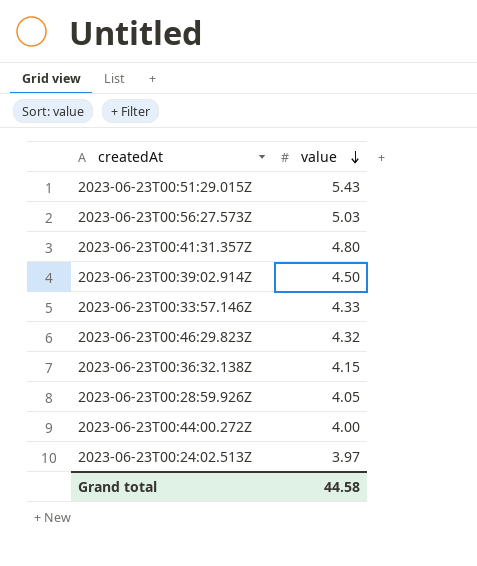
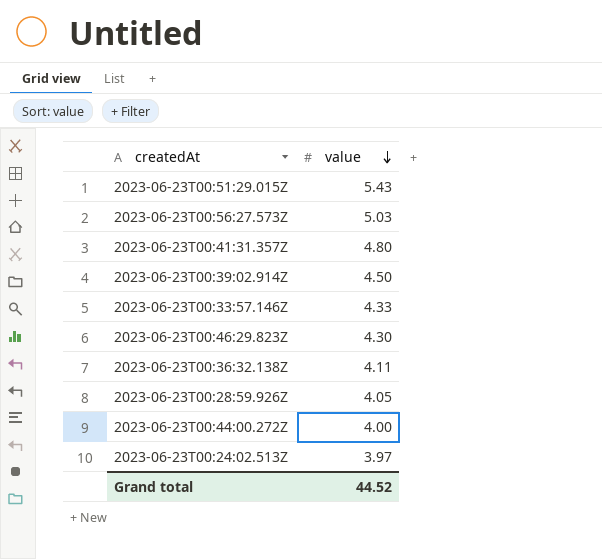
2023-06-23T00:46:29.823Z | value: 4.32 -> 4.30
2023-06-23T00:36:32.138Z | value: 4.15 -> 4.11
Grand total | value: 44.58 -> 44.52

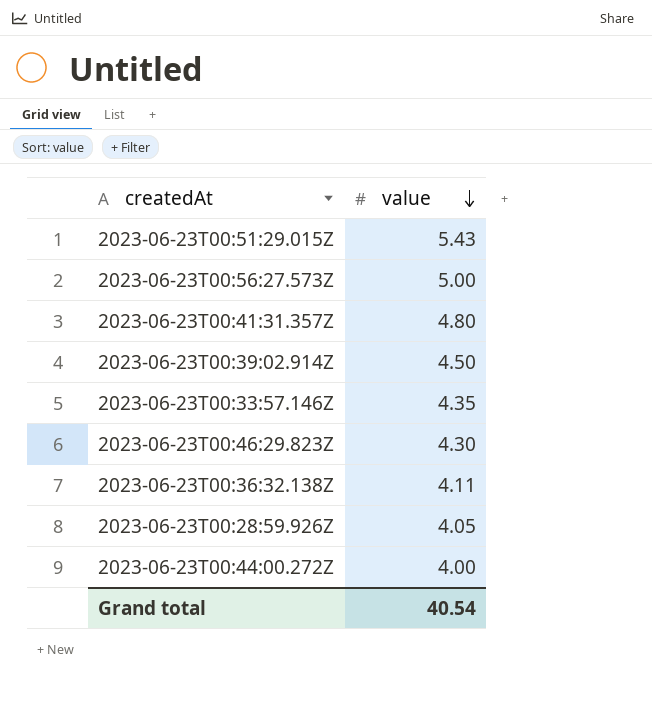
row 2023-06-23T00:24:02.513Z: 3.97 -> none
2023-06-23T00:56:27.573Z | value: 5.03 -> 5.00
2023-06-23T00:33:57.146Z | value: 4.33 -> 4.35
Grand total | value: 44.52 -> 40.54

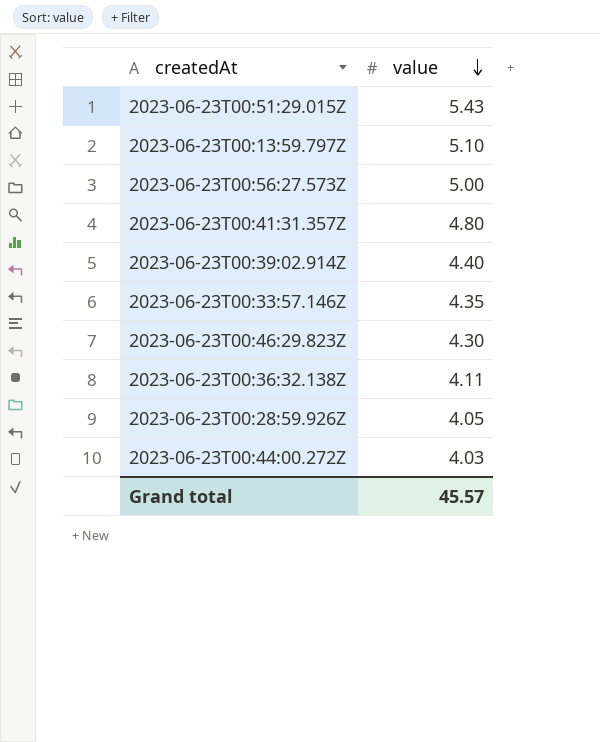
row 2023-06-23T00:13:59.797Z: none -> 5.10
2023-06-23T00:39:02.914Z | value: 4.50 -> 4.40
2023-06-23T00:44:00.272Z | value: 4.00 -> 4.03
Grand total | value: 40.54 -> 45.57

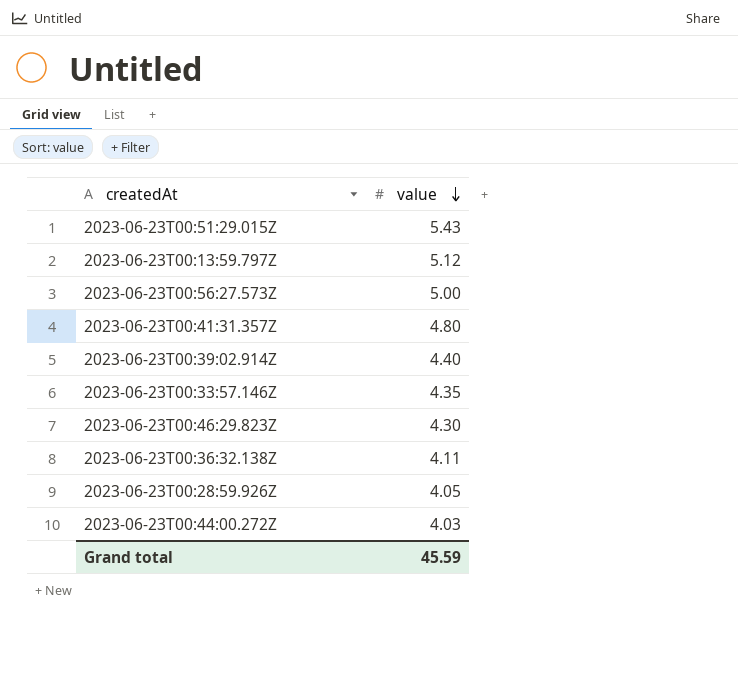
2023-06-23T00:13:59.797Z | value: 5.10 -> 5.12
Grand total | value: 45.57 -> 45.59

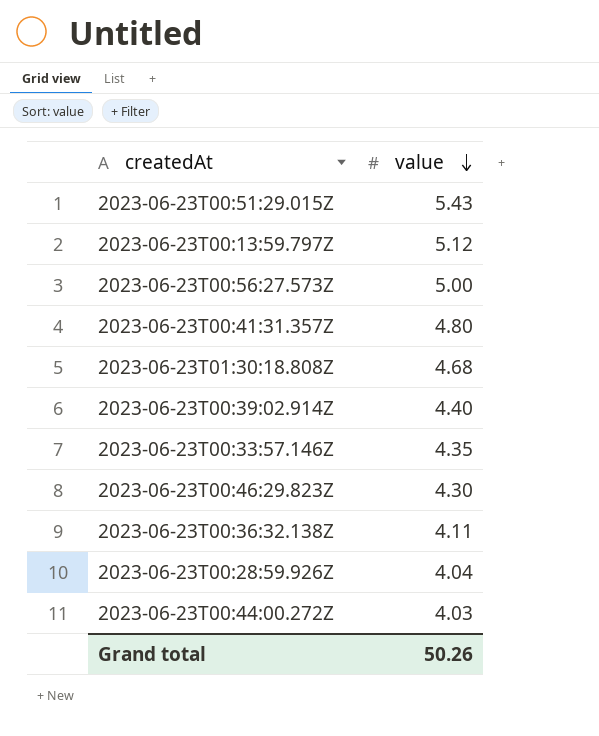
row 2023-06-23T01:30:18.808Z: none -> 4.68
2023-06-23T00:28:59.926Z | value: 4.05 -> 4.04
Grand total | value: 45.59 -> 50.26

